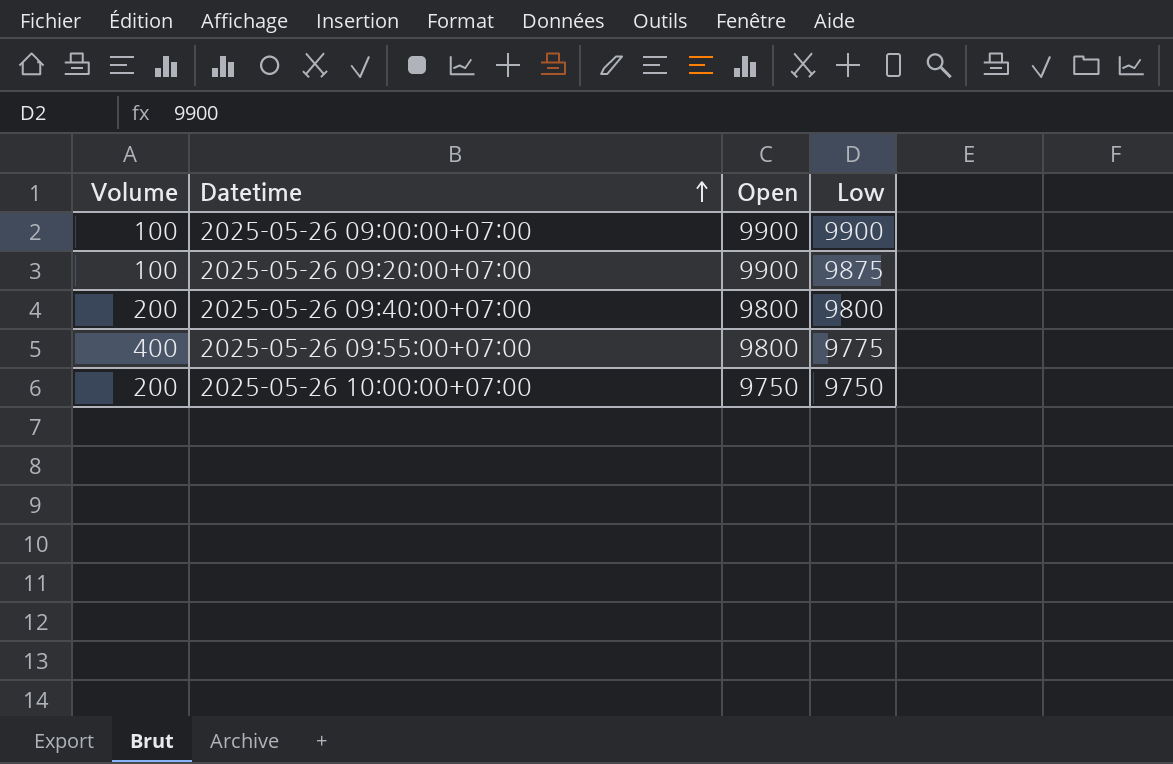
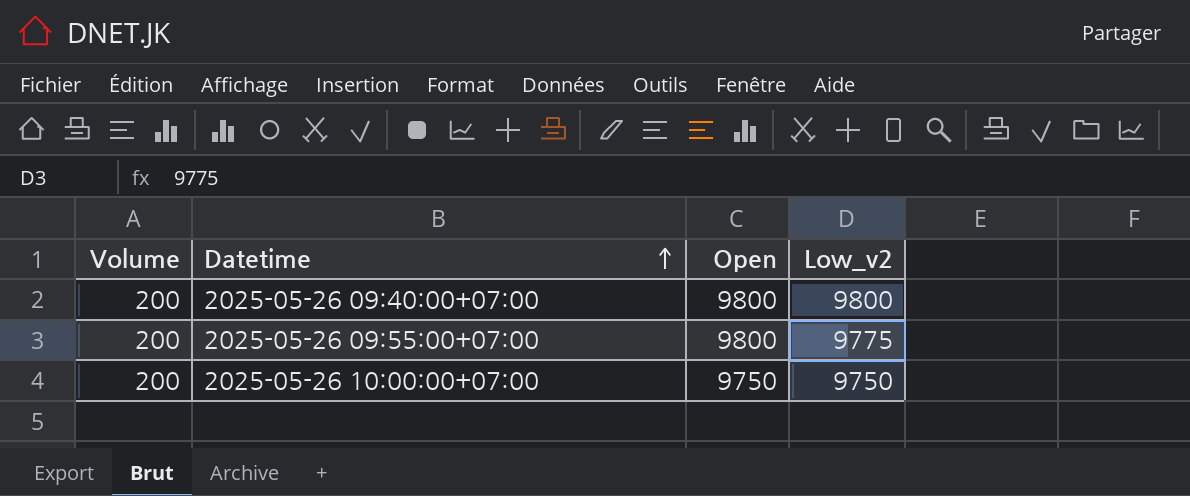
column name: Low -> Low_v2
row 2025-05-26 09:00:00+07:00: 100 | 9900 | 9900 -> none
row 2025-05-26 09:20:00+07:00: 100 | 9900 | 9875 -> none
2025-05-26 09:55:00+07:00 | Volume: 400 -> 200

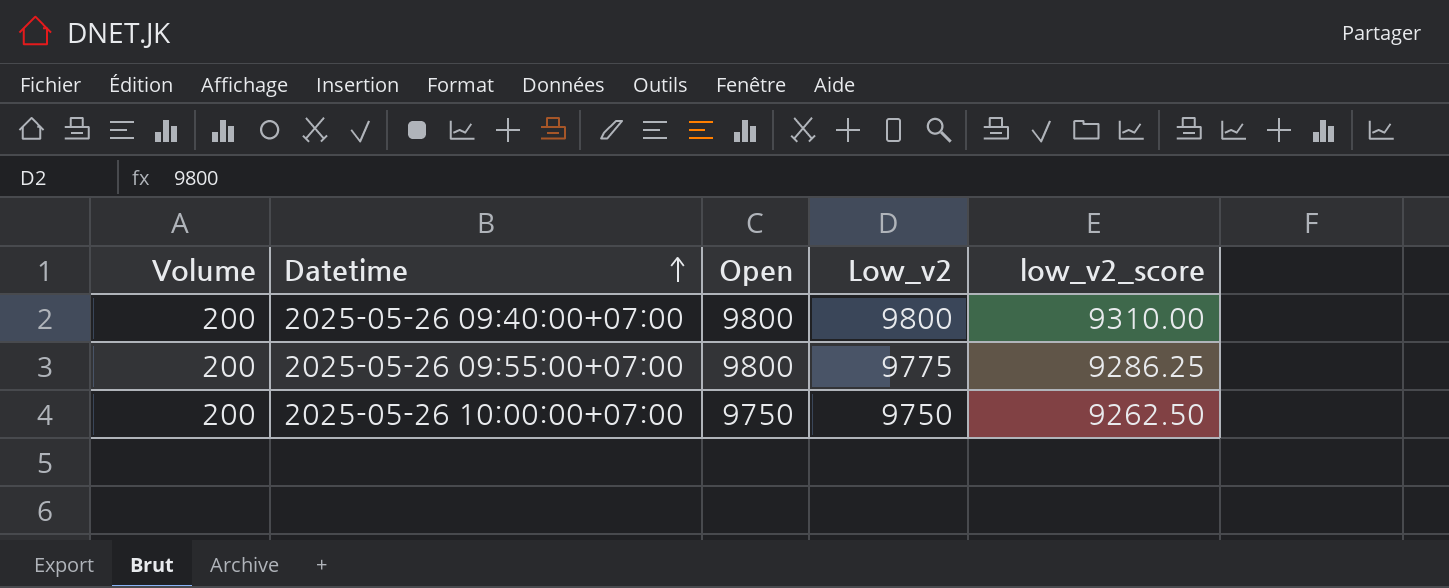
column low_v2_score | formula: none -> [Low_v2] * 0.95

